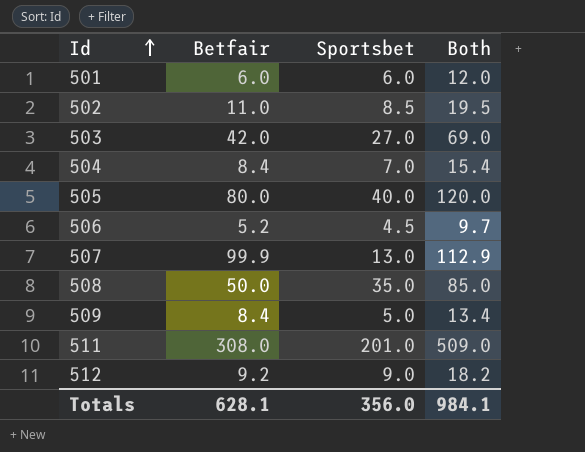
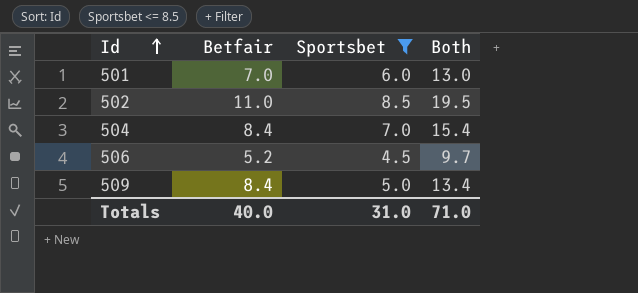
filter: none -> Sportsbet <= 8.5
501 | Betfair: 6.0 -> 7.0
501 | Both: 12.0 -> 13.0
Totals | Betfair: 628.1 -> 40.0
Totals | Sportsbet: 356.0 -> 31.0
Totals | Both: 984.1 -> 71.0

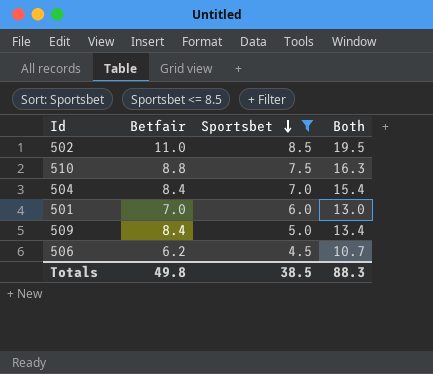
row order: Id ascending -> Sportsbet descending
row 510: none -> 8.8 | 7.5 | 16.3
506 | Betfair: 5.2 -> 6.2
506 | Both: 9.7 -> 10.7
Totals | Betfair: 40.0 -> 49.8
Totals | Sportsbet: 31.0 -> 38.5
Totals | Both: 71.0 -> 88.3

